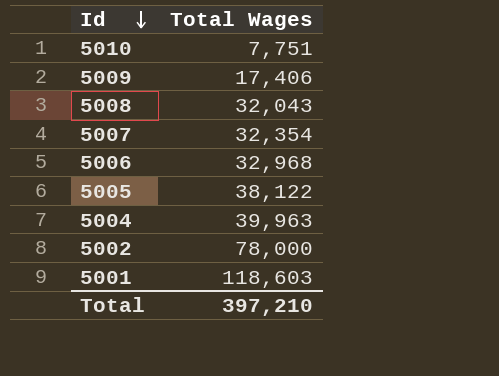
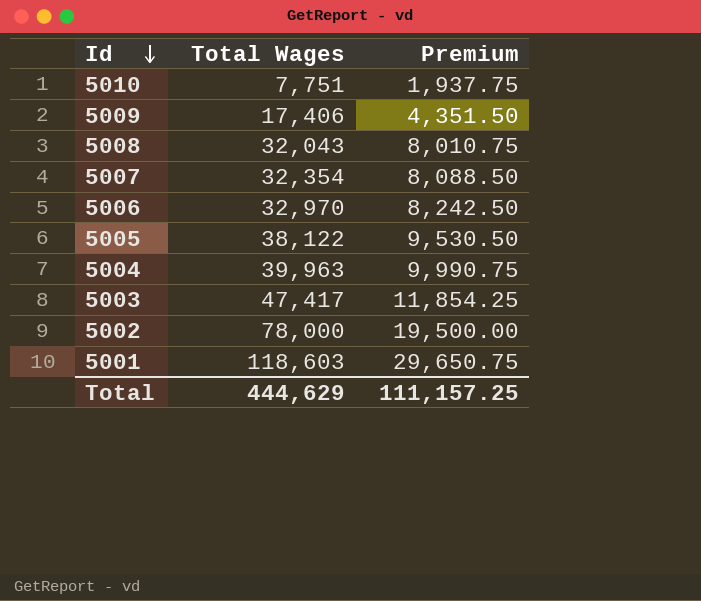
column Premium | formula: none -> [Total Wages] * 0.25
5006 | Total Wages: 32,968 -> 32,970
row 5003: none -> 47,417 | 11,854.25
Total | Total Wages: 397,210 -> 444,629

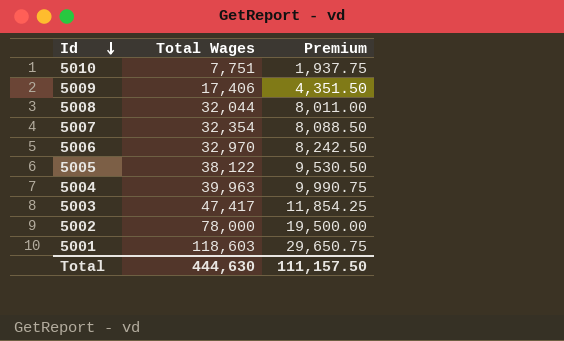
5008 | Total Wages: 32,043 -> 32,044
5008 | Premium: 8,010.75 -> 8,011.00
Total | Total Wages: 444,629 -> 444,630
Total | Premium: 111,157.25 -> 111,157.50

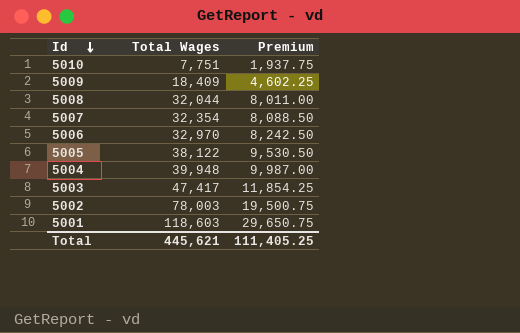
5009 | Total Wages: 17,406 -> 18,409
5009 | Premium: 4,351.50 -> 4,602.25
5004 | Total Wages: 39,963 -> 39,948
5004 | Premium: 9,990.75 -> 9,987.00
5002 | Total Wages: 78,000 -> 78,003
5002 | Premium: 19,500.00 -> 19,500.75
Total | Total Wages: 444,630 -> 445,621
Total | Premium: 111,157.50 -> 111,405.25

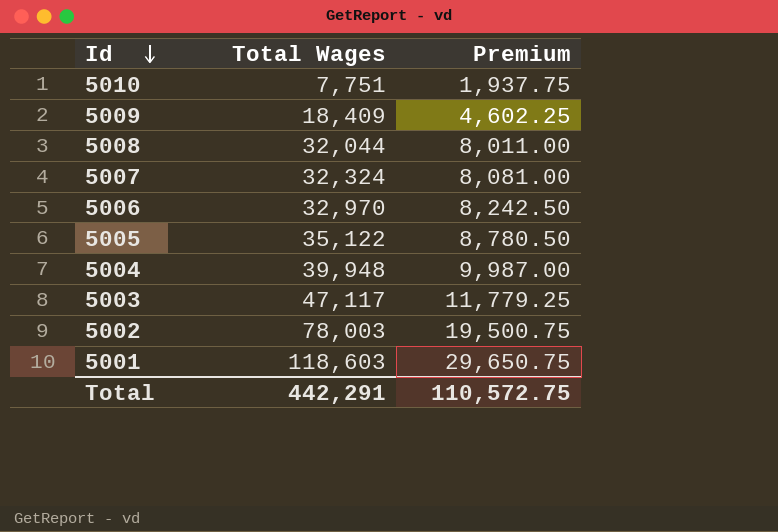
5007 | Total Wages: 32,354 -> 32,324
5007 | Premium: 8,088.50 -> 8,081.00
5005 | Total Wages: 38,122 -> 35,122
5005 | Premium: 9,530.50 -> 8,780.50
5003 | Total Wages: 47,417 -> 47,117
5003 | Premium: 11,854.25 -> 11,779.25
Total | Total Wages: 445,621 -> 442,291
Total | Premium: 111,405.25 -> 110,572.75

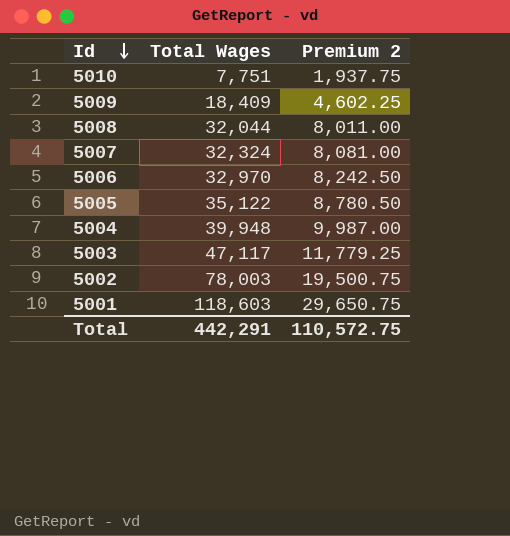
column name: Premium -> Premium 2

